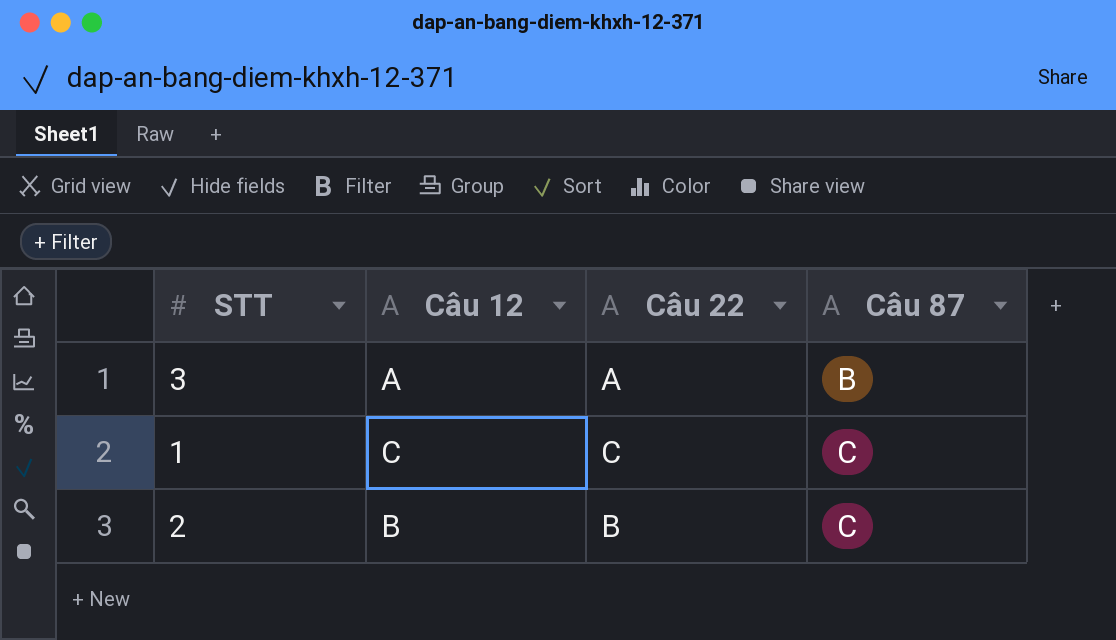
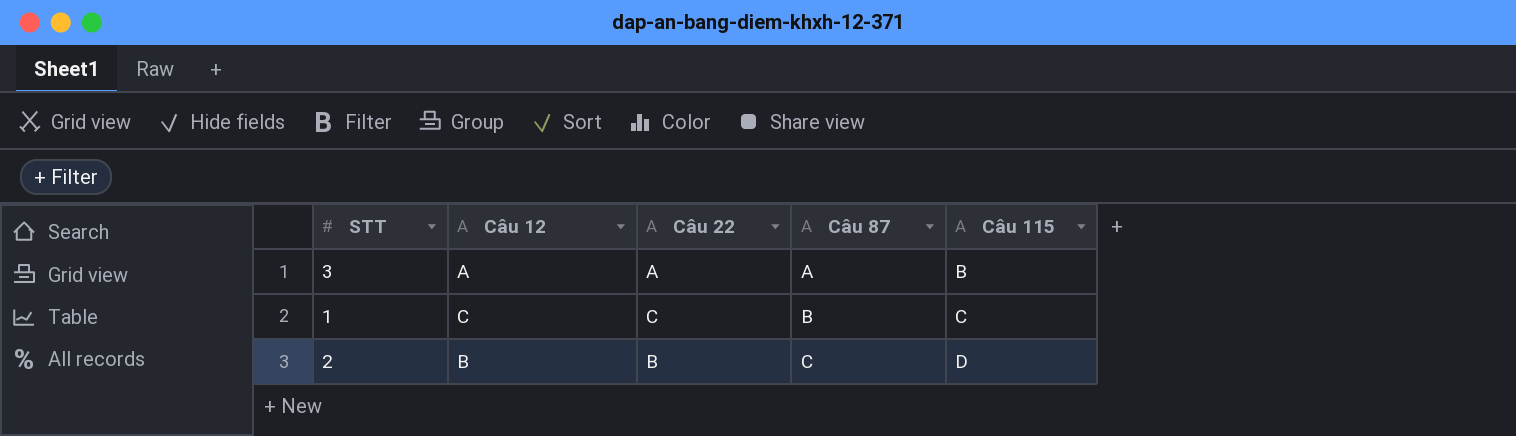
column Câu 115 | position: none -> 5
3 | Câu 87: B -> A
1 | Câu 87: C -> B

